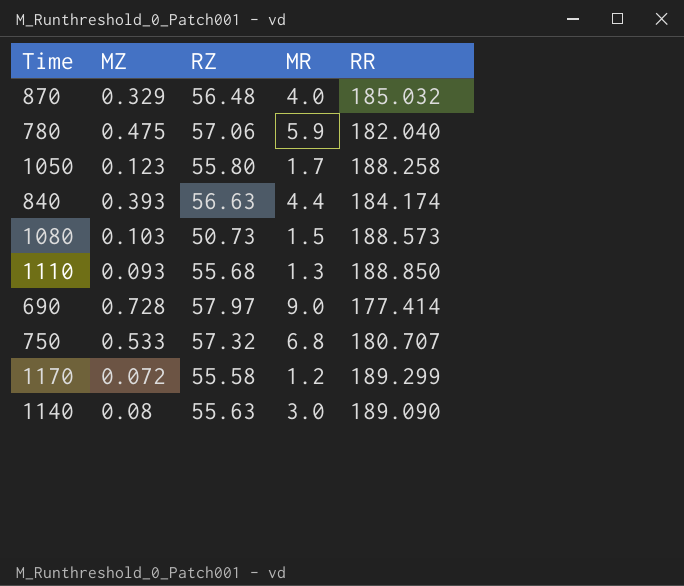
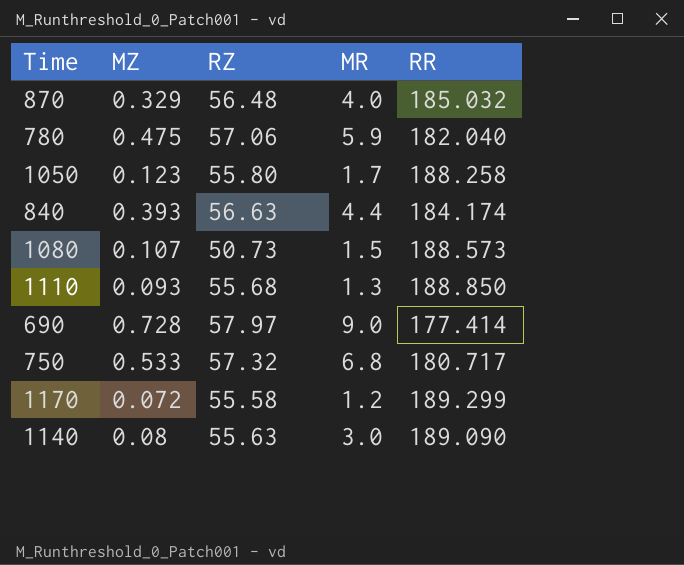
1080 | MZ: 0.103 -> 0.107
750 | RR: 180.707 -> 180.717

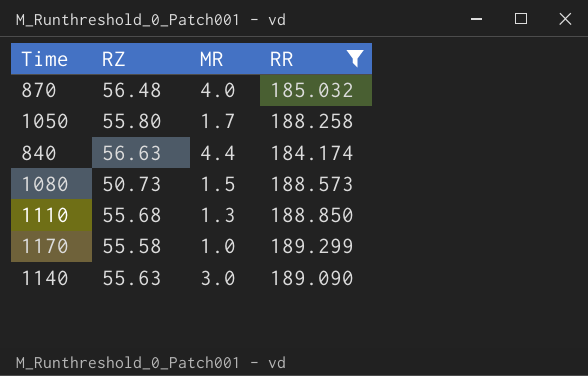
filter: none -> RR >= 184.174
column MZ | position: 2 -> none
1170 | MR: 1.2 -> 1.0

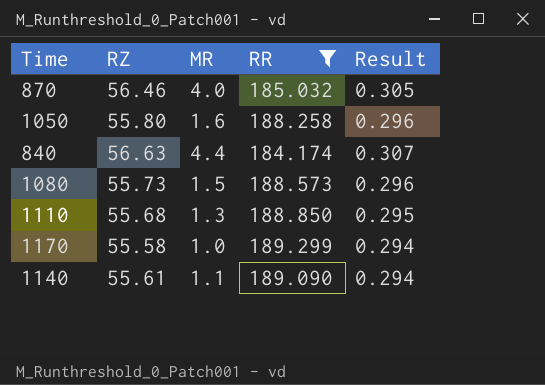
column Result | formula: none -> [RZ] / [RR]
870 | RZ: 56.48 -> 56.46
1050 | MR: 1.7 -> 1.6
1080 | RZ: 50.73 -> 55.73
1140 | RZ: 55.63 -> 55.61
1140 | MR: 3.0 -> 1.1

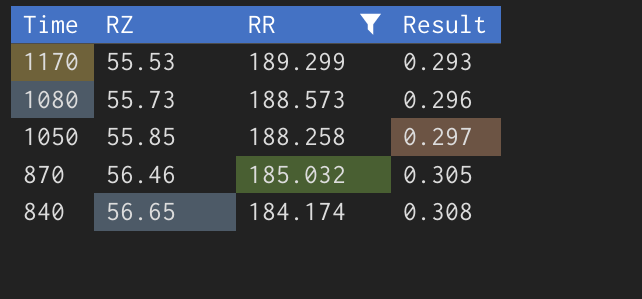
row order: none -> Time descending
column MR | position: 3 -> none
row 1110: 55.68 | 1.3 | 188.850 | 0.295 -> none
row 1140: 55.61 | 1.1 | 189.090 | 0.294 -> none
1170 | RZ: 55.58 -> 55.53
1170 | Result: 0.294 -> 0.293
1050 | RZ: 55.80 -> 55.85
1050 | Result: 0.296 -> 0.297
840 | RZ: 56.63 -> 56.65
840 | Result: 0.307 -> 0.308

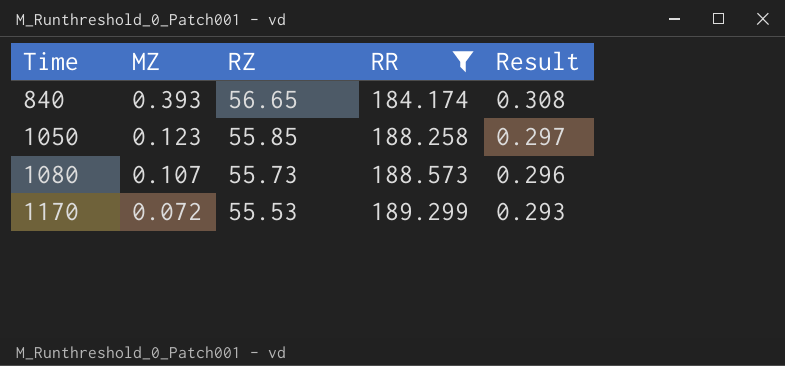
row order: Time descending -> Time ascending
column MZ | position: none -> 2
row 870: 56.46 | 185.032 | 0.305 -> none

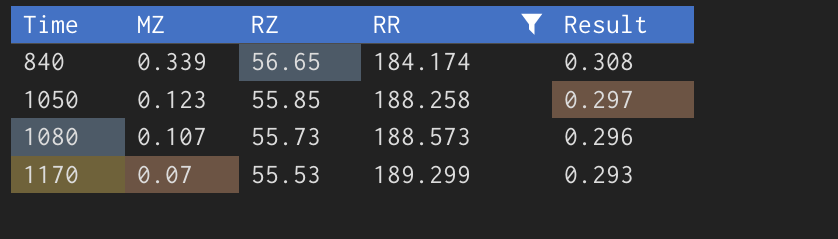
840 | MZ: 0.393 -> 0.339
1170 | MZ: 0.072 -> 0.07

